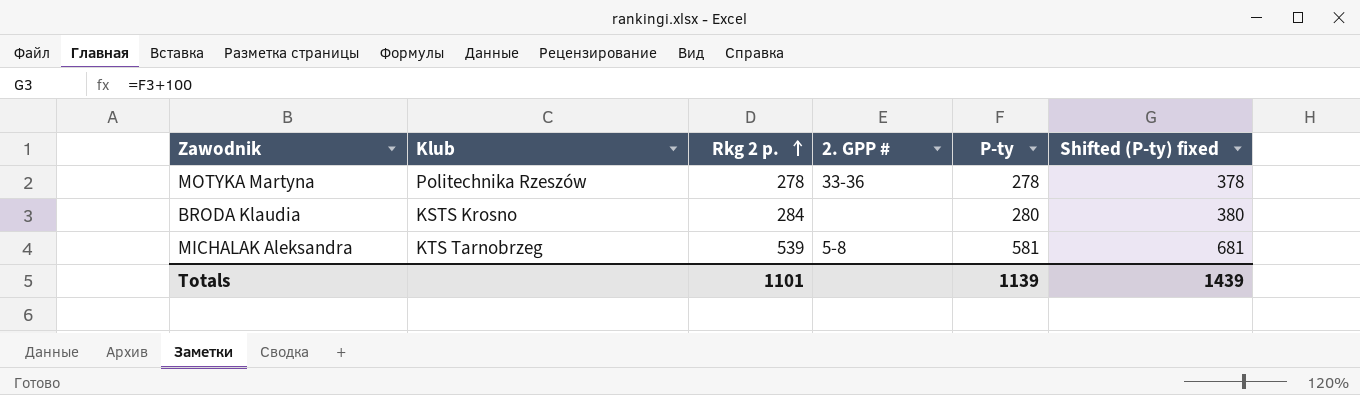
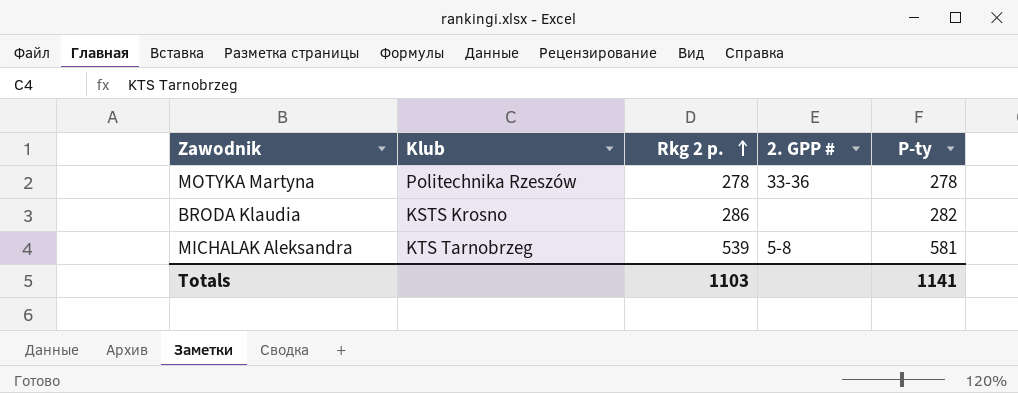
column Shifted (P-ty) fixed | formula: [P-ty] + 100 -> none
BRODA Klaudia | Rkg 2 p.: 284 -> 286
BRODA Klaudia | P-ty: 280 -> 282
Totals | Rkg 2 p.: 1101 -> 1103
Totals | P-ty: 1139 -> 1141

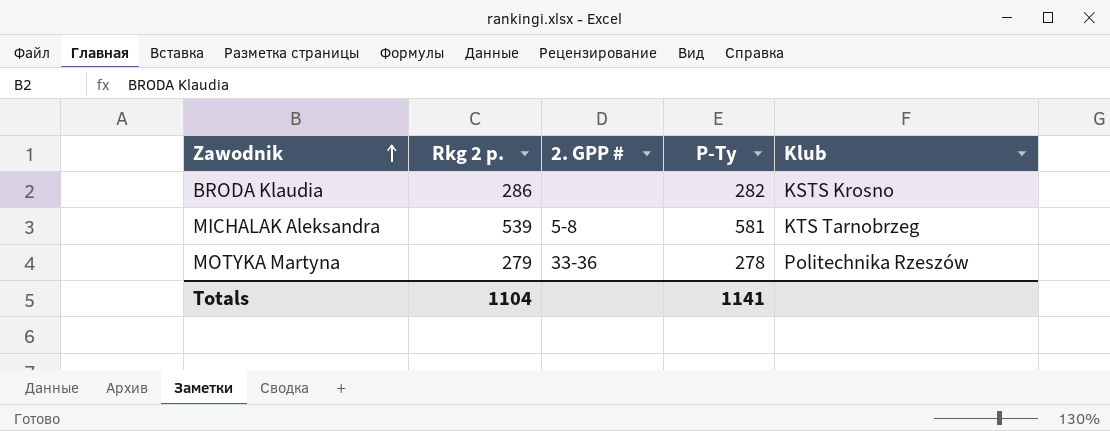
row order: Rkg 2 p. ascending -> Zawodnik ascending
column name: P-ty -> P-Ty
column Klub | position: 2 -> 5
MOTYKA Martyna | Rkg 2 p.: 278 -> 279
Totals | Rkg 2 p.: 1103 -> 1104

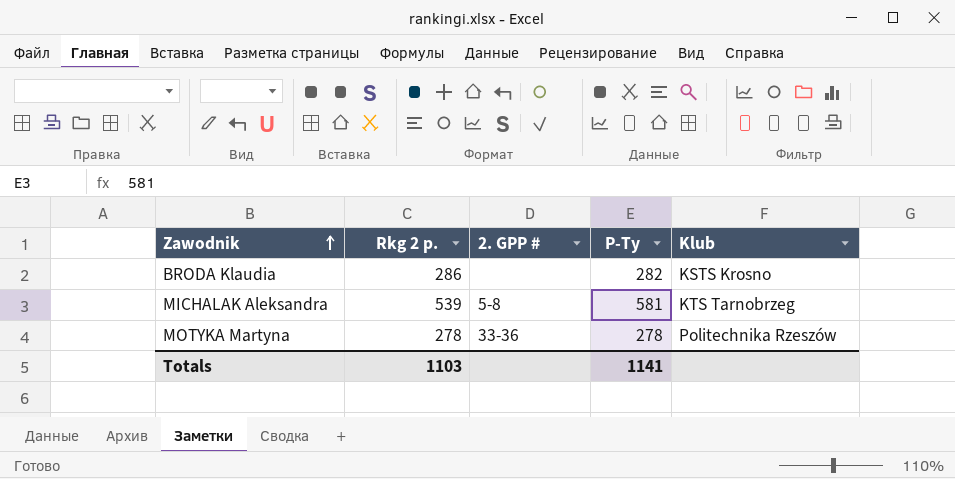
MOTYKA Martyna | Rkg 2 p.: 279 -> 278
Totals | Rkg 2 p.: 1104 -> 1103

